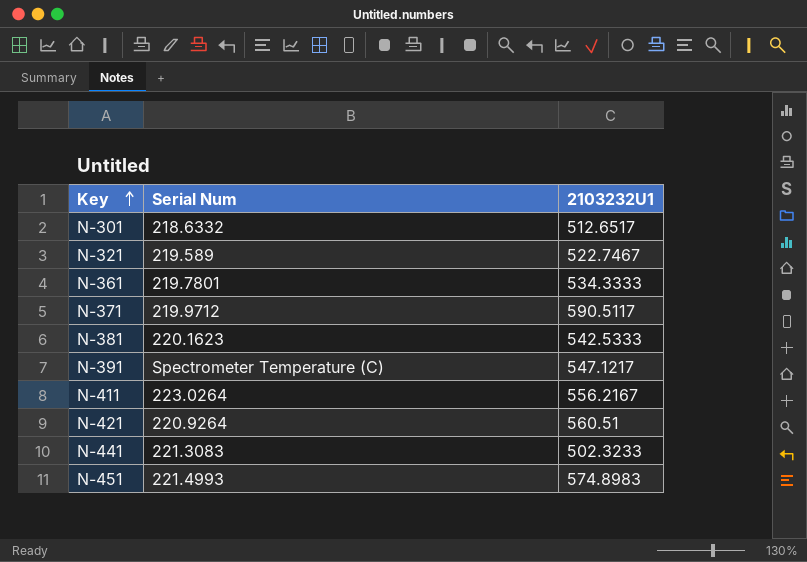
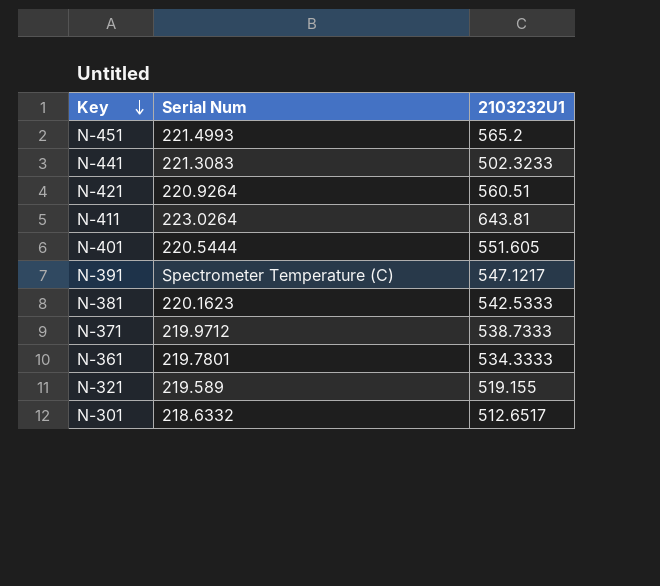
row order: Key ascending -> Key descending
N-451 | 2103232U1: 574.8983 -> 565.2
N-411 | 2103232U1: 556.2167 -> 643.81
row N-401: none -> 220.5444 | 551.605
N-371 | 2103232U1: 590.5117 -> 538.7333
N-321 | 2103232U1: 522.7467 -> 519.155

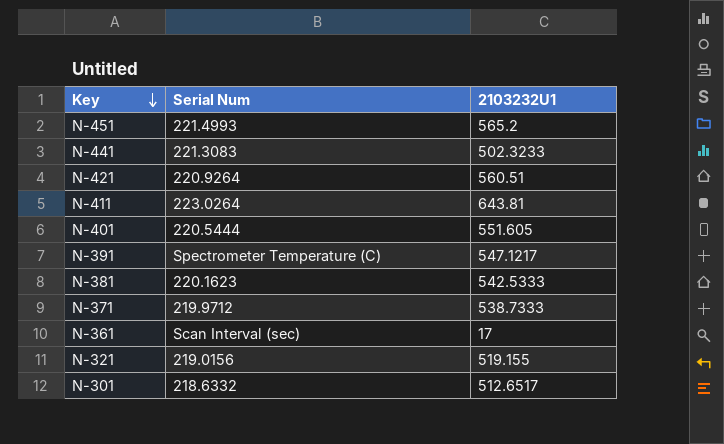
N-361 | Serial Num: 219.7801 -> Scan Interval (sec)
N-361 | 2103232U1: 534.3333 -> 17
N-321 | Serial Num: 219.589 -> 219.0156

